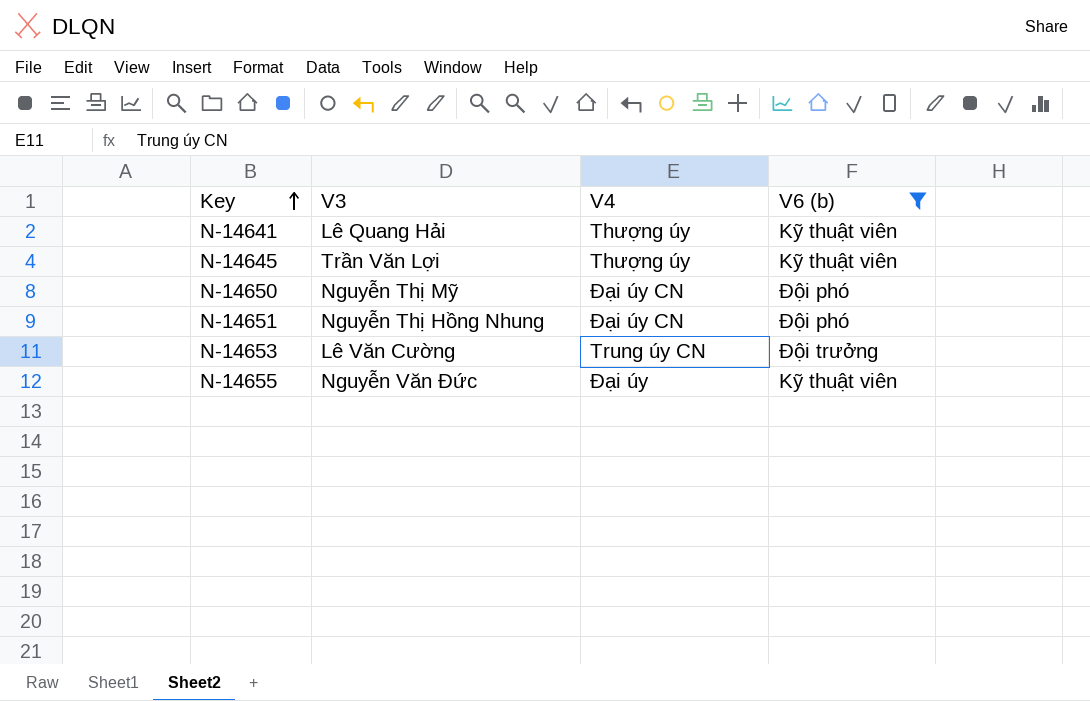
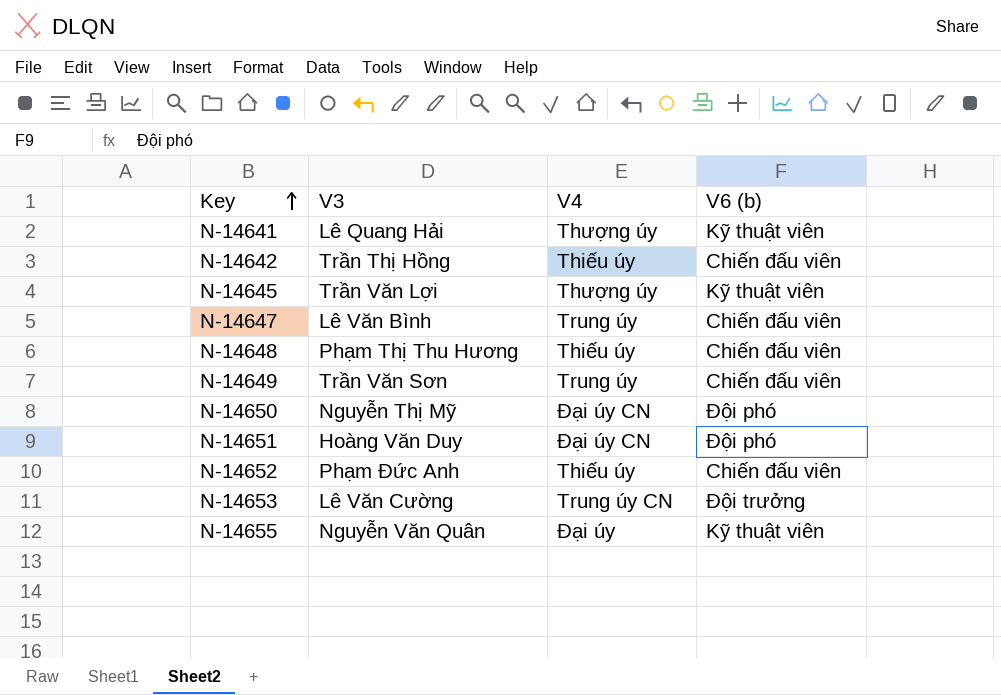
filter: V6 (b) != Chiến đấu viên -> none
N-14651 | V3: Nguyễn Thị Hồng Nhung -> Hoàng Văn Duy
N-14655 | V3: Nguyễn Văn Đức -> Nguyễn Văn Quân

